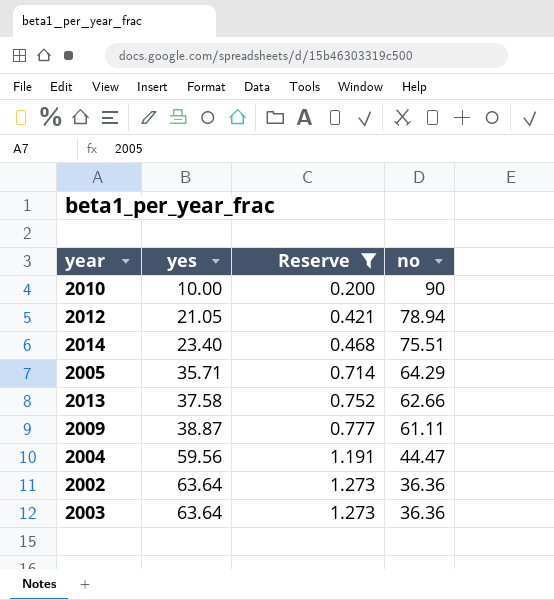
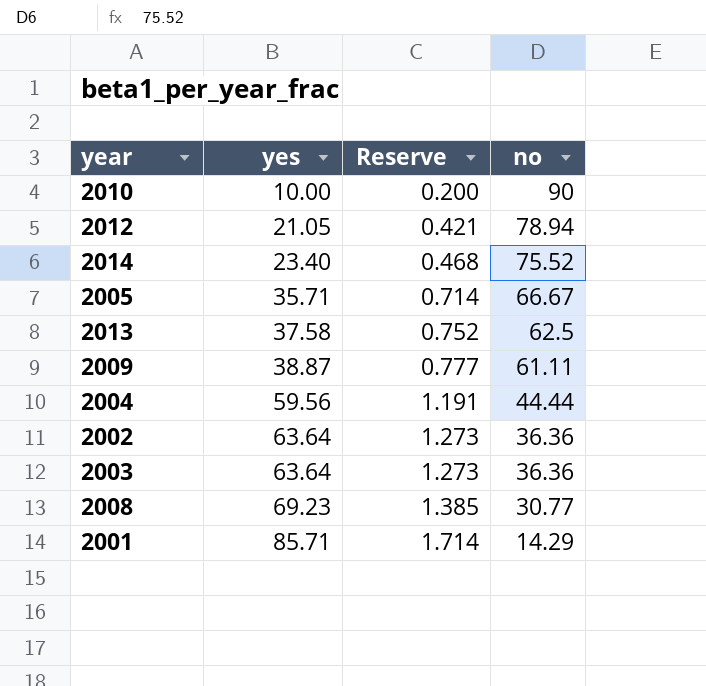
filter: Reserve <= 1.273 -> none
2014 | no: 75.51 -> 75.52
2005 | no: 64.29 -> 66.67
2013 | no: 62.66 -> 62.5
2004 | no: 44.47 -> 44.44

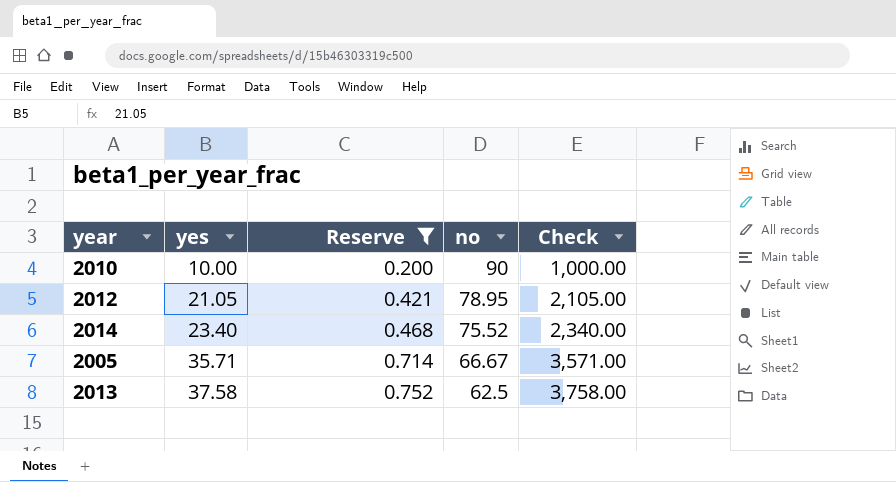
filter: none -> Reserve <= 0.752
column Check | formula: none -> [yes] * 100
2012 | no: 78.94 -> 78.95

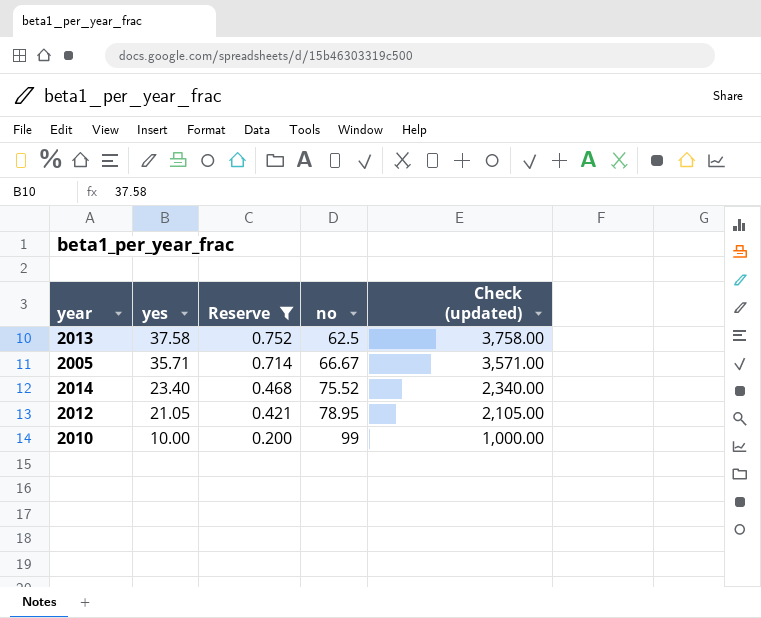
row order: yes ascending -> yes descending
column name: Check -> Check (updated)
2010 | no: 90 -> 99

